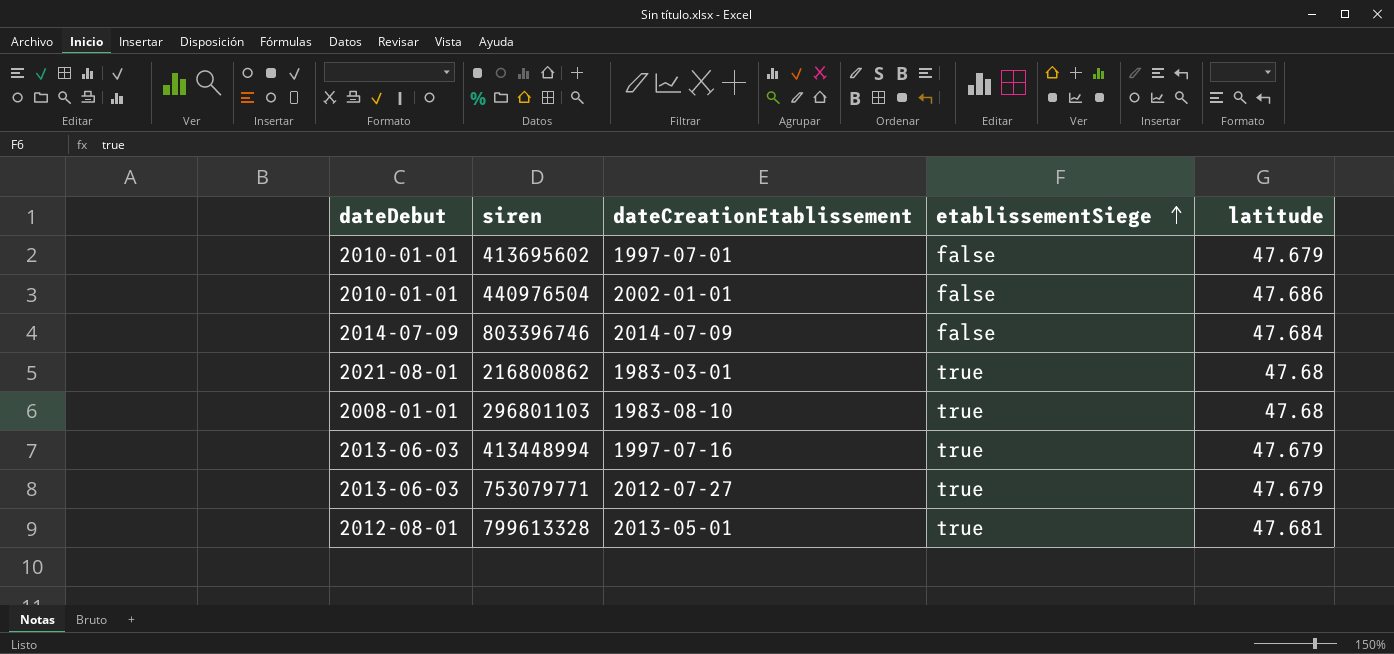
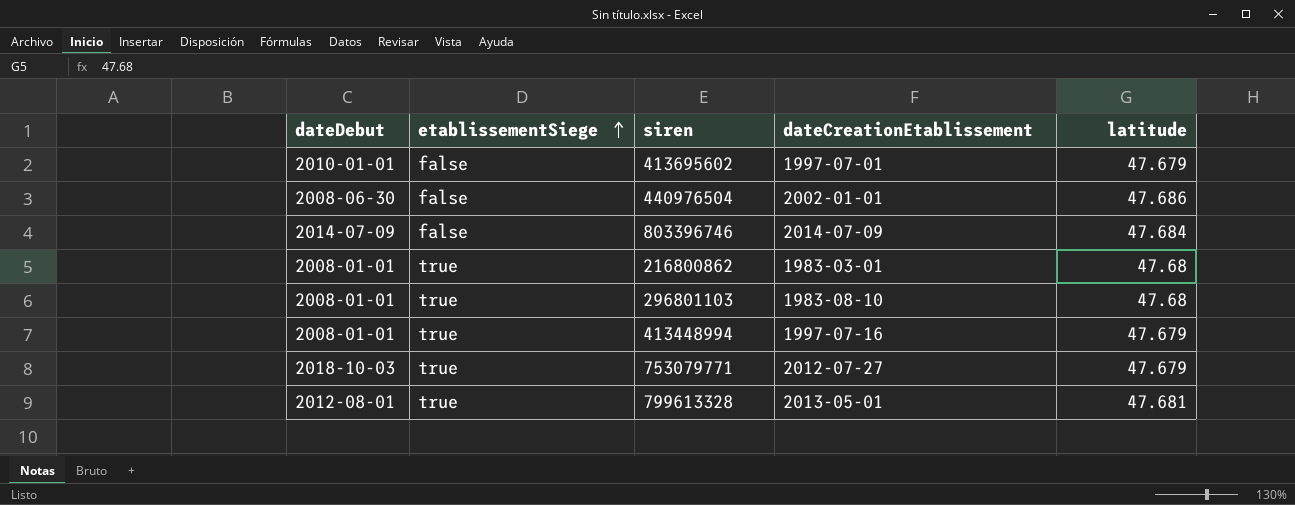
column etablissementSiege | position: 4 -> 2
440976504 | dateDebut: 2010-01-01 -> 2008-06-30
216800862 | dateDebut: 2021-08-01 -> 2008-01-01
413448994 | dateDebut: 2013-06-03 -> 2008-01-01
753079771 | dateDebut: 2013-06-03 -> 2018-10-03

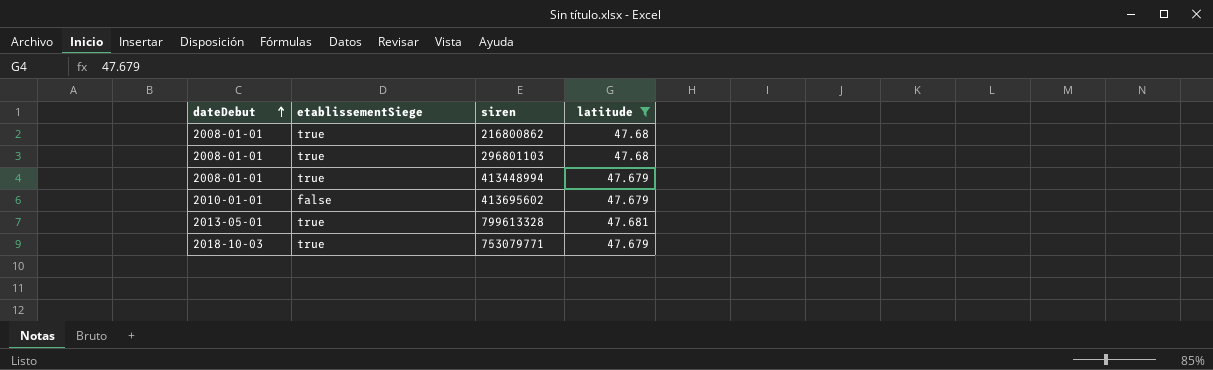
filter: none -> latitude <= 47.681
row order: etablissementSiege ascending -> dateDebut ascending
column dateCreationEtablissement | position: 4 -> none
799613328 | dateDebut: 2012-08-01 -> 2013-05-01

